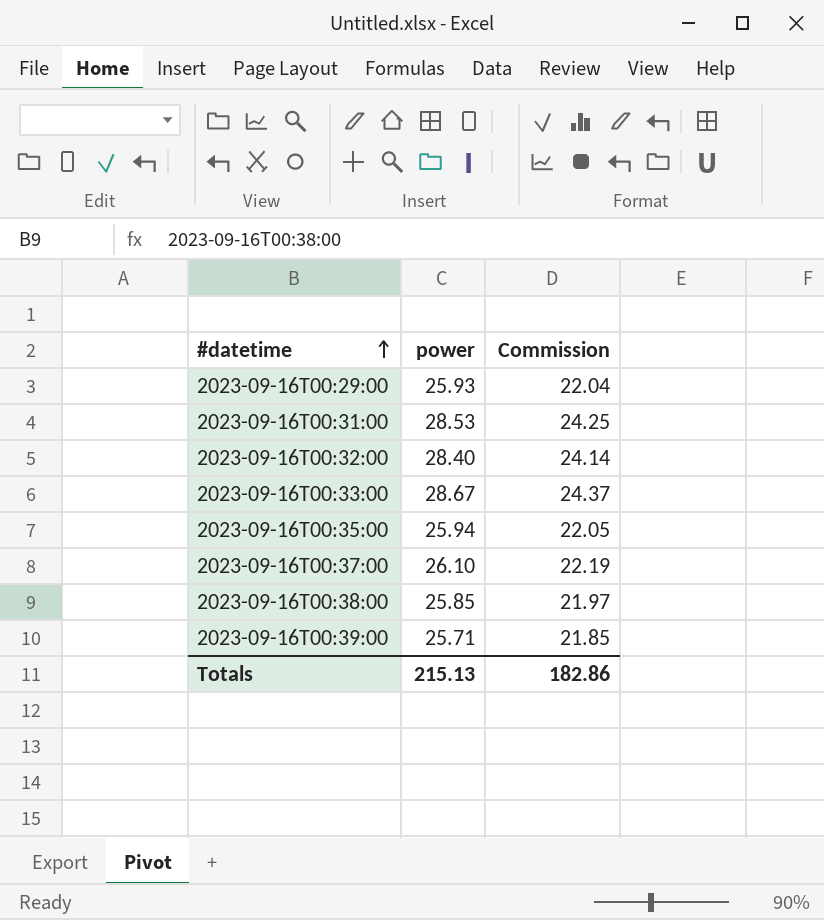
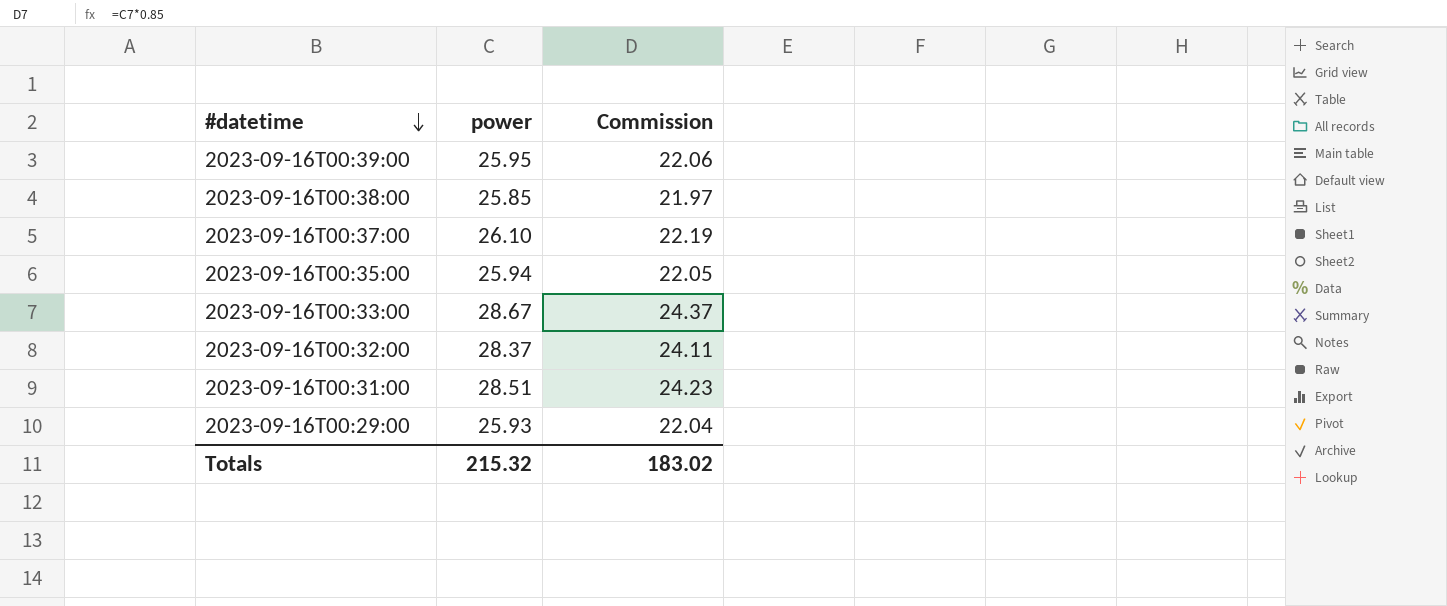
row order: #datetime ascending -> #datetime descending
2023-09-16T00:39:00 | power: 25.71 -> 25.95
2023-09-16T00:39:00 | Commission: 21.85 -> 22.06
2023-09-16T00:32:00 | power: 28.40 -> 28.37
2023-09-16T00:32:00 | Commission: 24.14 -> 24.11
2023-09-16T00:31:00 | power: 28.53 -> 28.51
2023-09-16T00:31:00 | Commission: 24.25 -> 24.23
Totals | power: 215.13 -> 215.32
Totals | Commission: 182.86 -> 183.02

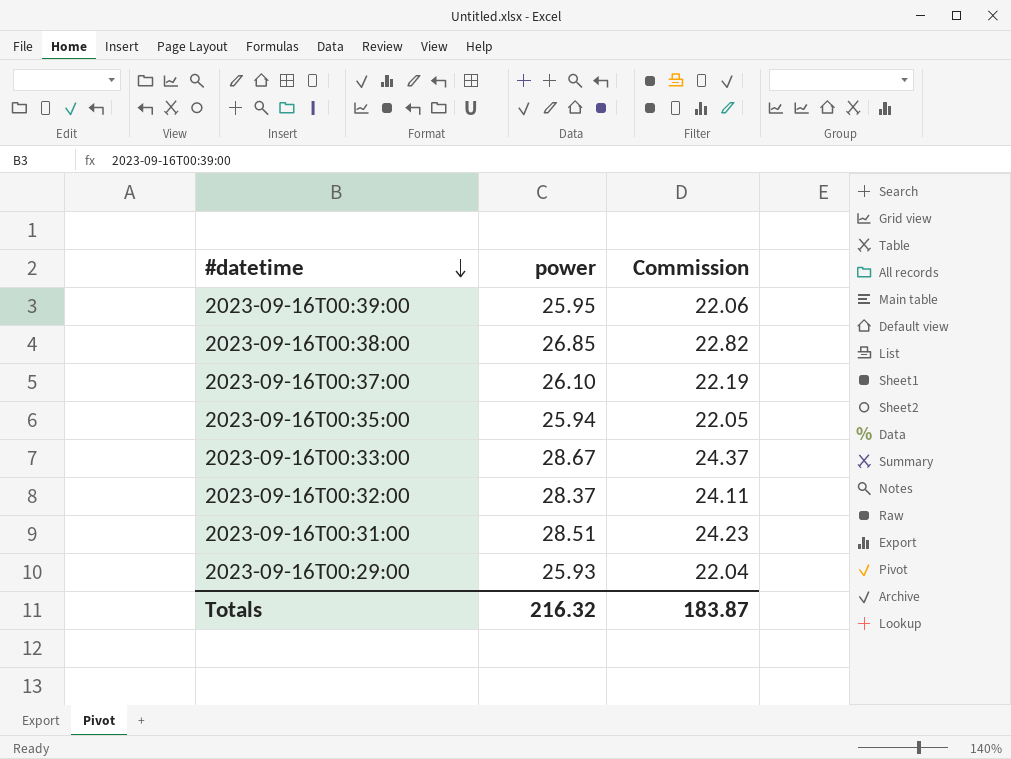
2023-09-16T00:38:00 | power: 25.85 -> 26.85
2023-09-16T00:38:00 | Commission: 21.97 -> 22.82
Totals | power: 215.32 -> 216.32
Totals | Commission: 183.02 -> 183.87

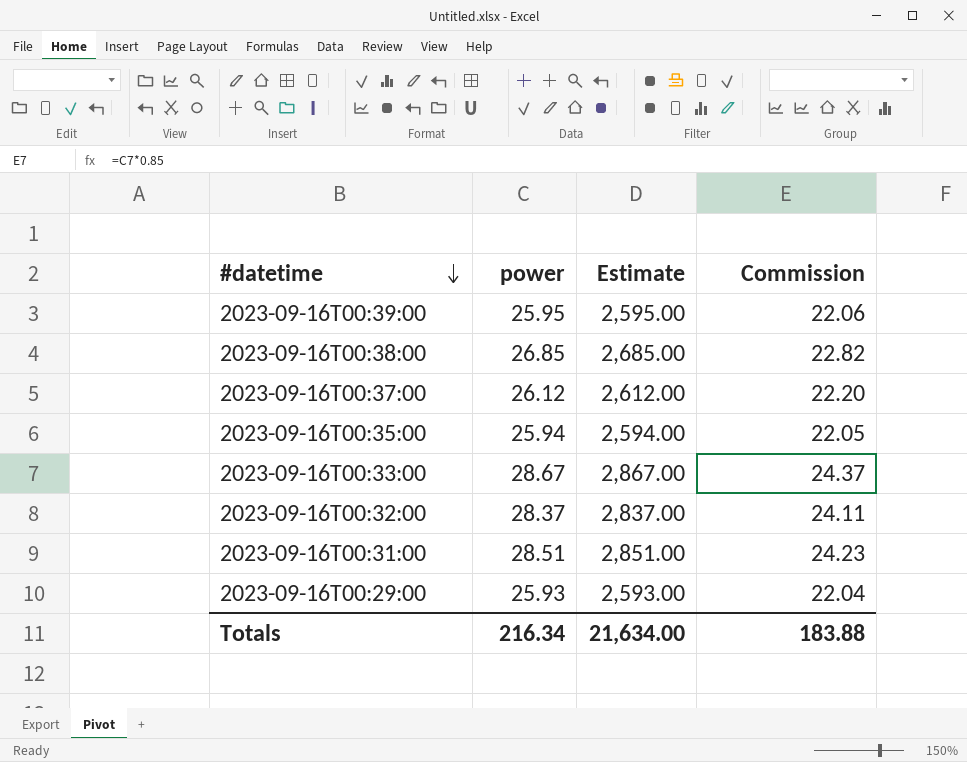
column Estimate | formula: none -> [power] * 100
2023-09-16T00:37:00 | power: 26.10 -> 26.12
2023-09-16T00:37:00 | Commission: 22.19 -> 22.20
Totals | power: 216.32 -> 216.34
Totals | Commission: 183.87 -> 183.88

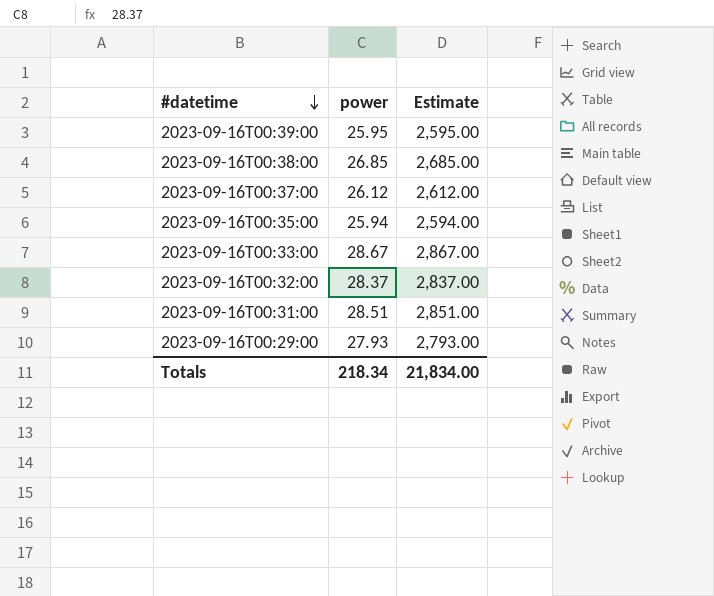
column Commission | formula: [power] * 0.85 -> none
2023-09-16T00:29:00 | power: 25.93 -> 27.93
2023-09-16T00:29:00 | Estimate: 2,593.00 -> 2,793.00
Totals | power: 216.34 -> 218.34
Totals | Estimate: 21,634.00 -> 21,834.00

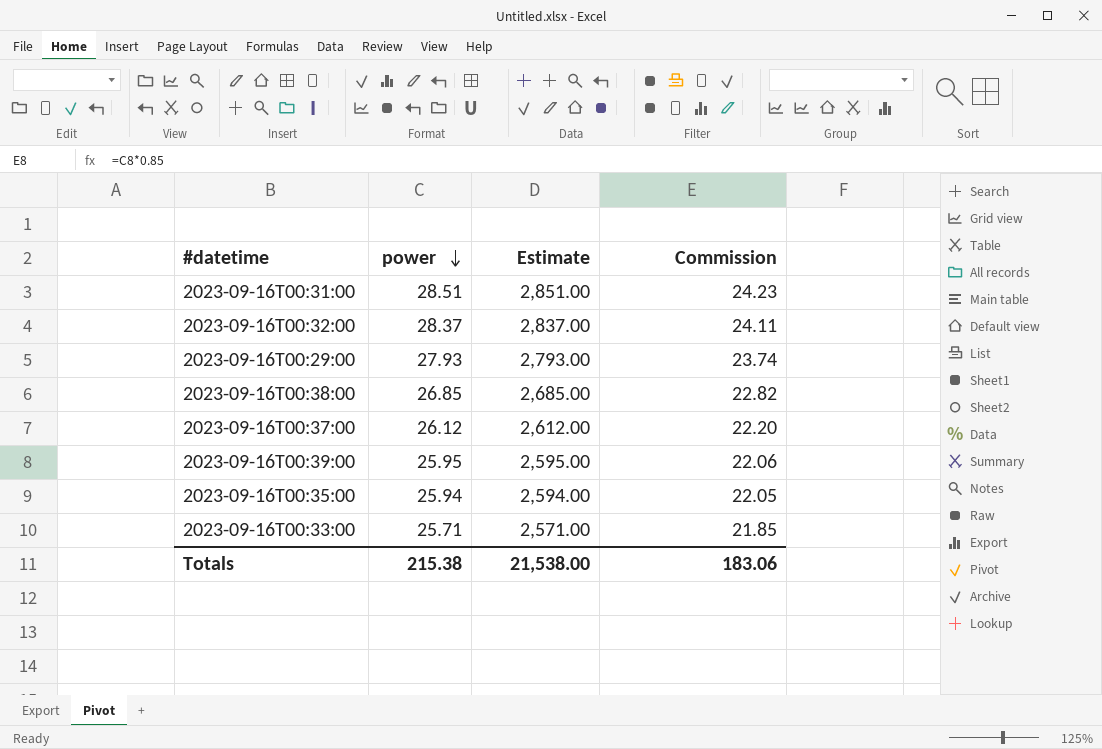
row order: #datetime descending -> power descending
column Commission | formula: none -> [power] * 0.85
2023-09-16T00:33:00 | power: 28.67 -> 25.71
2023-09-16T00:33:00 | Estimate: 2,867.00 -> 2,571.00
Totals | power: 218.34 -> 215.38
Totals | Estimate: 21,834.00 -> 21,538.00

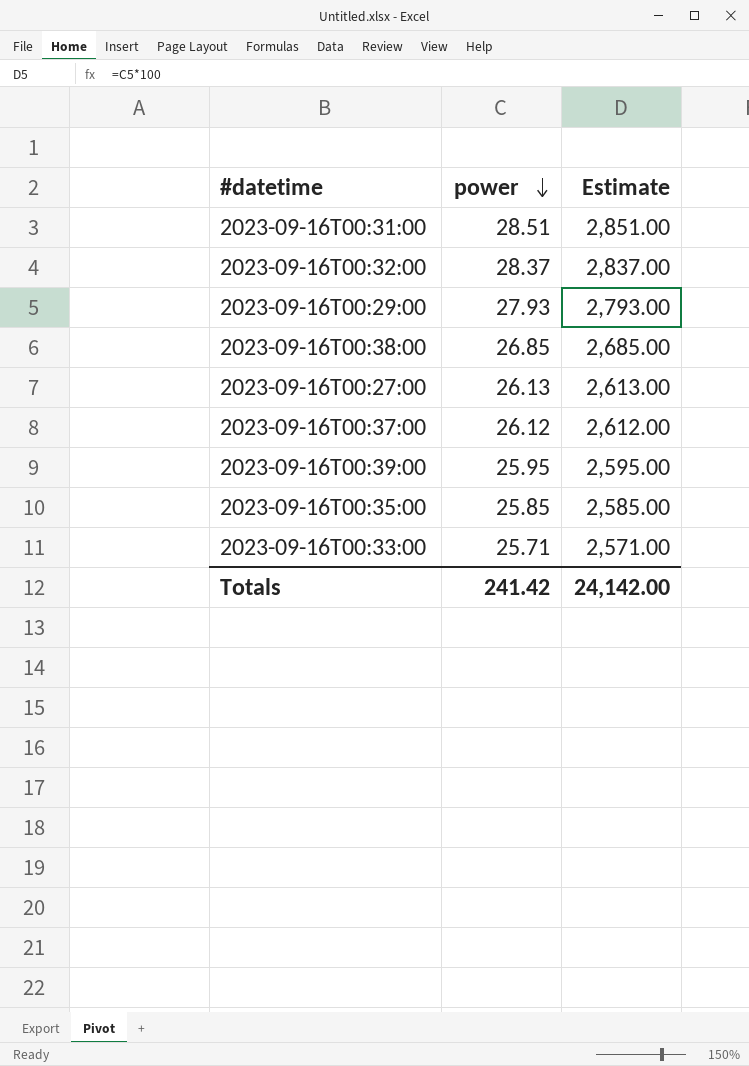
column Commission | formula: [power] * 0.85 -> none
row 2023-09-16T00:27:00: none -> 26.13 | 2,613.00
2023-09-16T00:35:00 | power: 25.94 -> 25.85
2023-09-16T00:35:00 | Estimate: 2,594.00 -> 2,585.00
Totals | power: 215.38 -> 241.42
Totals | Estimate: 21,538.00 -> 24,142.00

